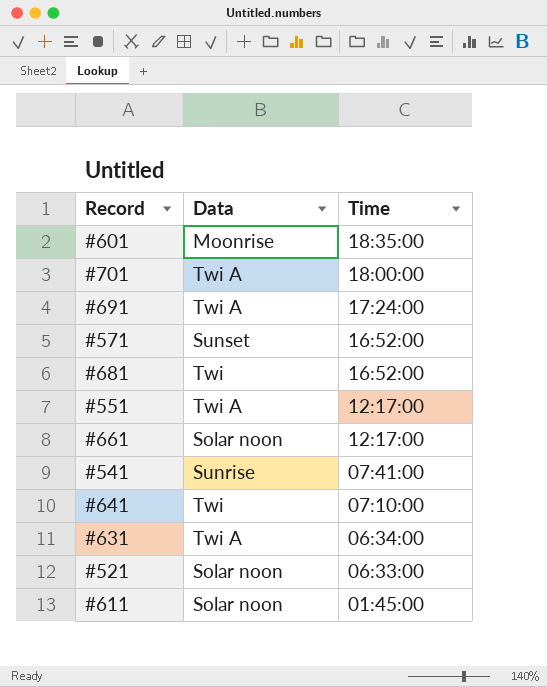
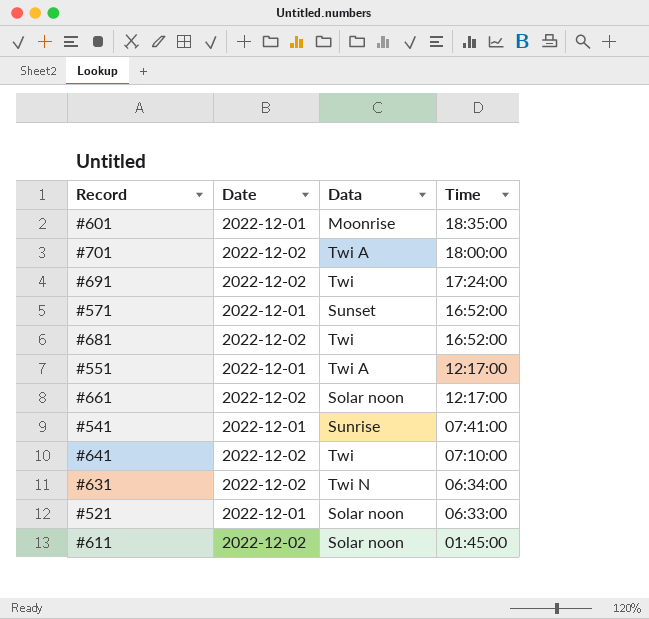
column Date | position: none -> 2
#691 | Data: Twi A -> Twi
#631 | Data: Twi A -> Twi N

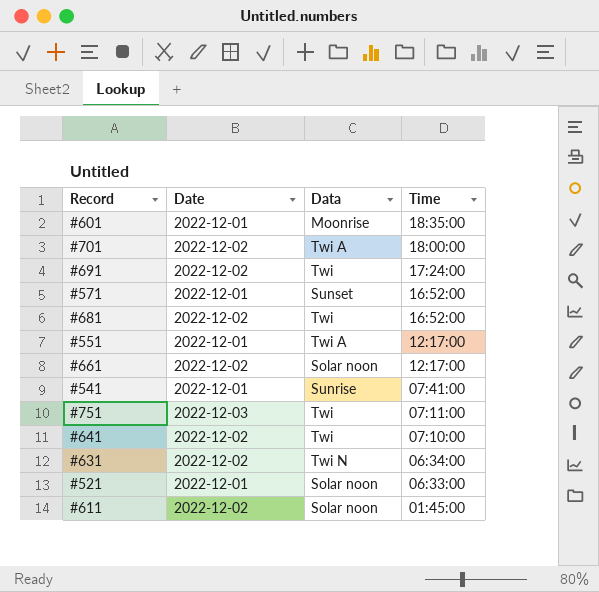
row #751: none -> 2022-12-03 | Twi | 07:11:00

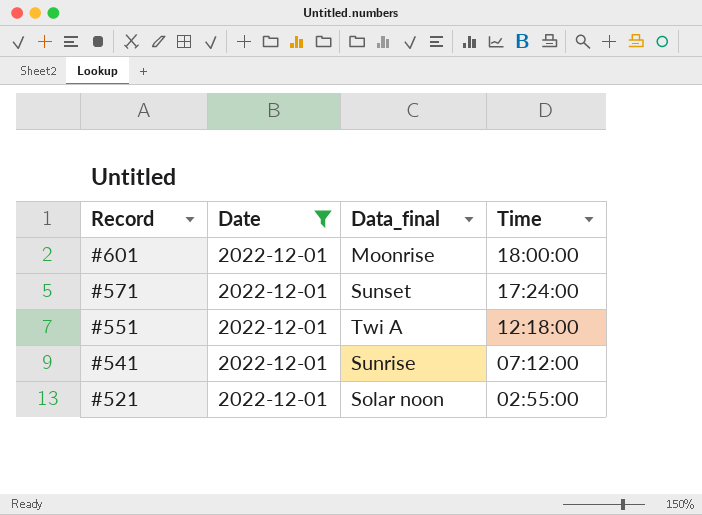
filter: none -> Date = 2022-12-01
column name: Data -> Data_final
#601 | Time: 18:35:00 -> 18:00:00
#571 | Time: 16:52:00 -> 17:24:00
#551 | Time: 12:17:00 -> 12:18:00
#541 | Time: 07:41:00 -> 07:12:00
#521 | Time: 06:33:00 -> 02:55:00

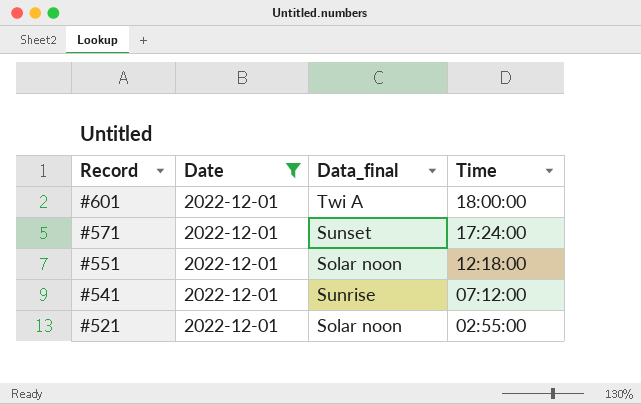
#601 | Data_final: Moonrise -> Twi A
#551 | Data_final: Twi A -> Solar noon

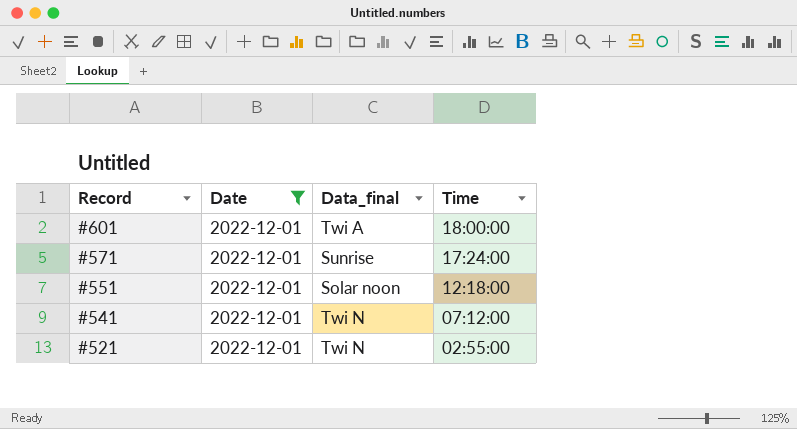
#571 | Data_final: Sunset -> Sunrise
#541 | Data_final: Sunrise -> Twi N
#521 | Data_final: Solar noon -> Twi N

